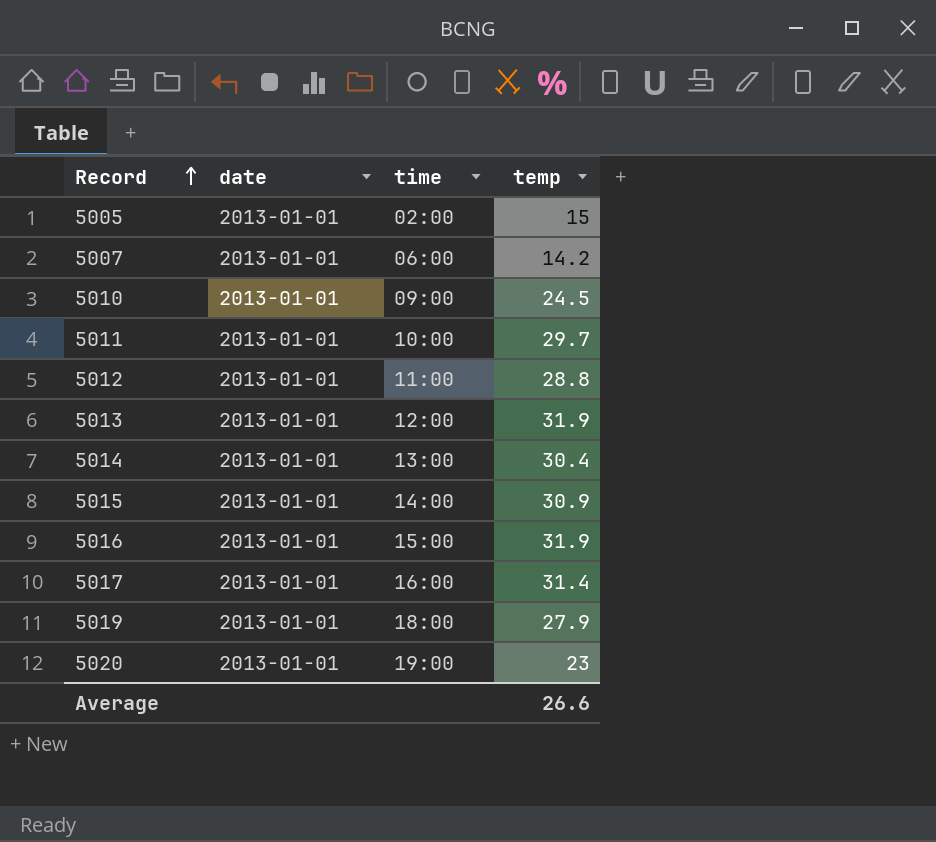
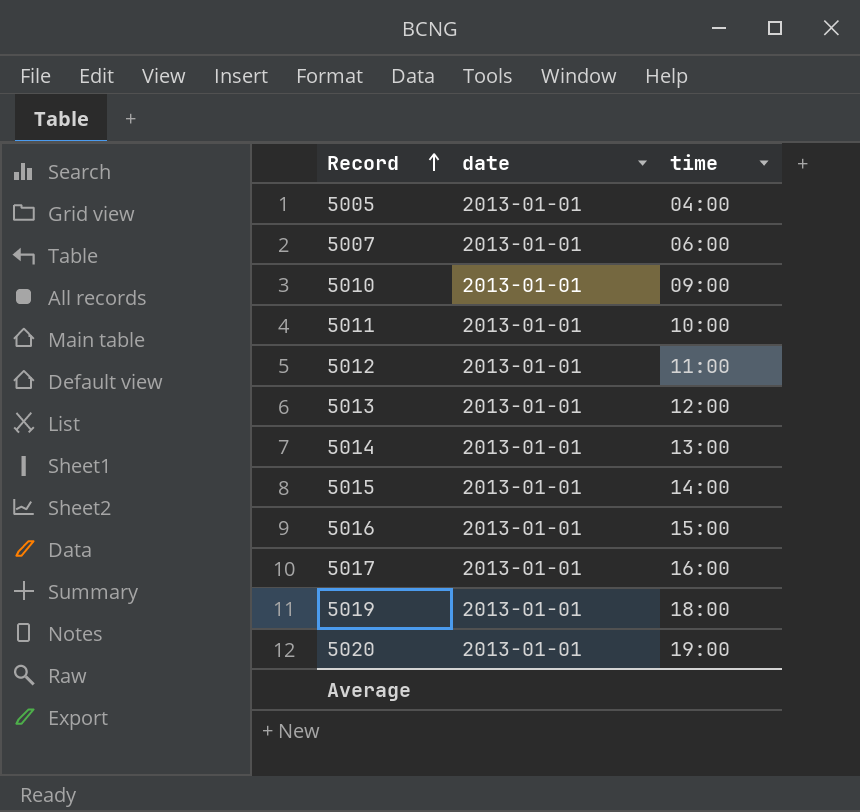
column temp | position: 4 -> none
5005 | time: 02:00 -> 04:00

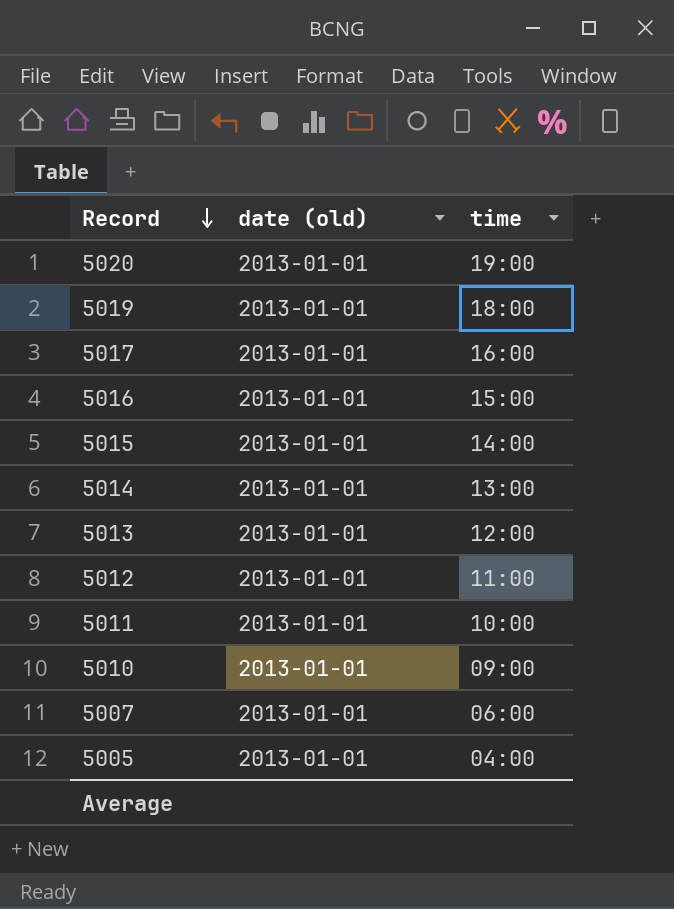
row order: Record ascending -> Record descending
column name: date -> date (old)

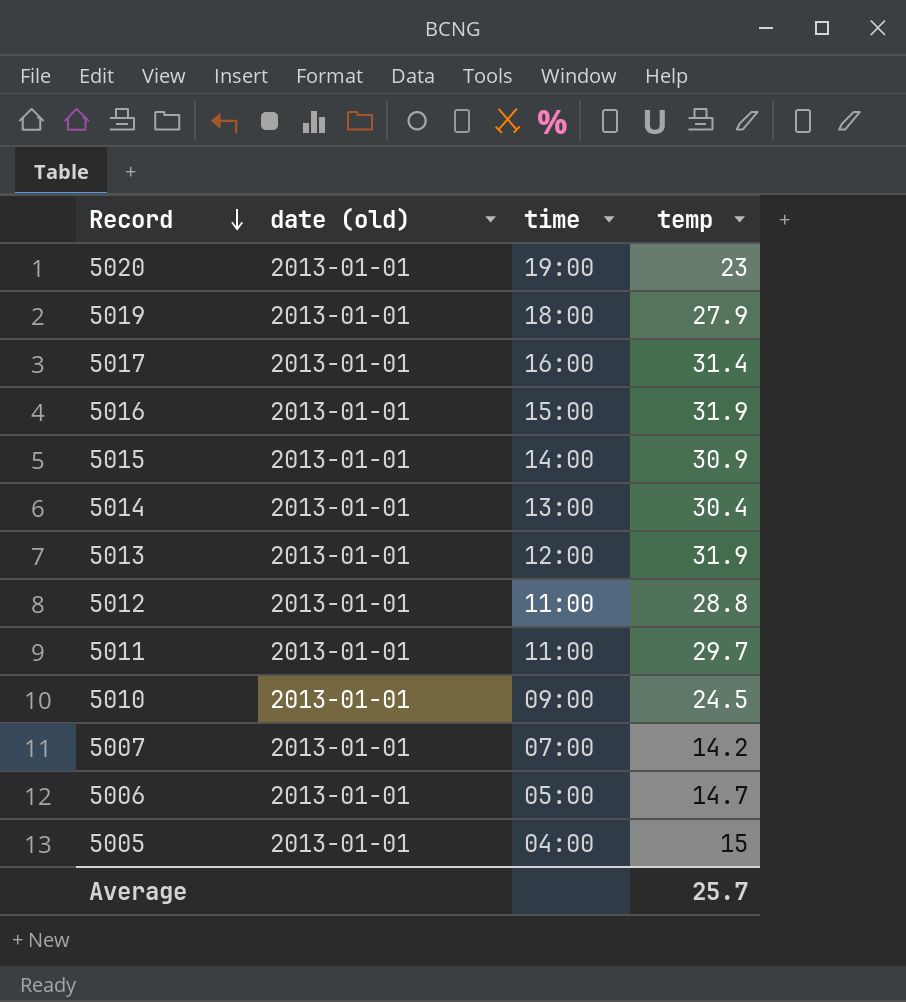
column temp | position: none -> 4
5011 | time: 10:00 -> 11:00
5007 | time: 06:00 -> 07:00
row 5006: none -> 2013-01-01 | 05:00 | 14.7

